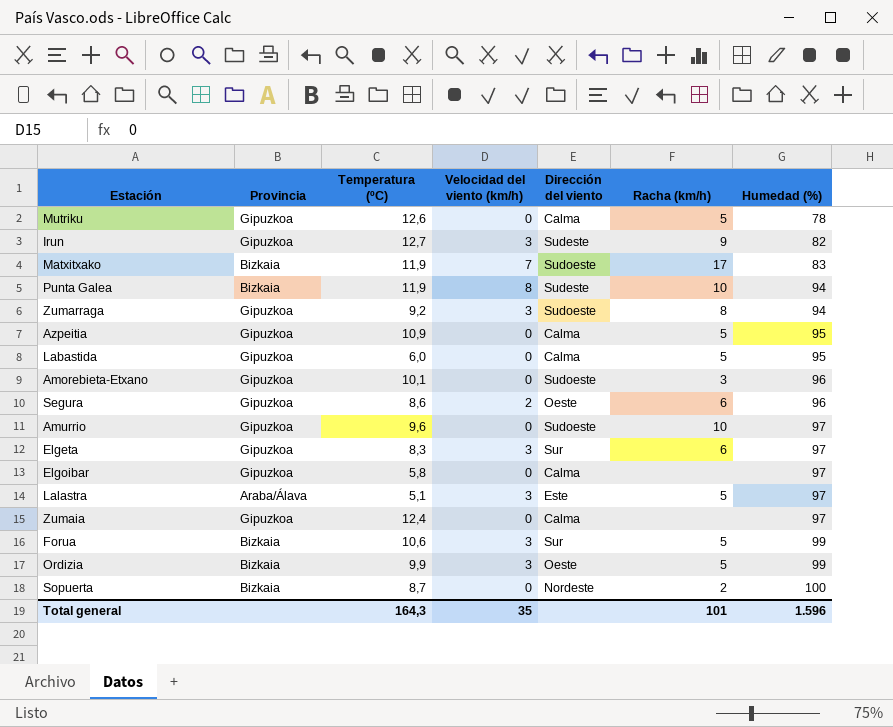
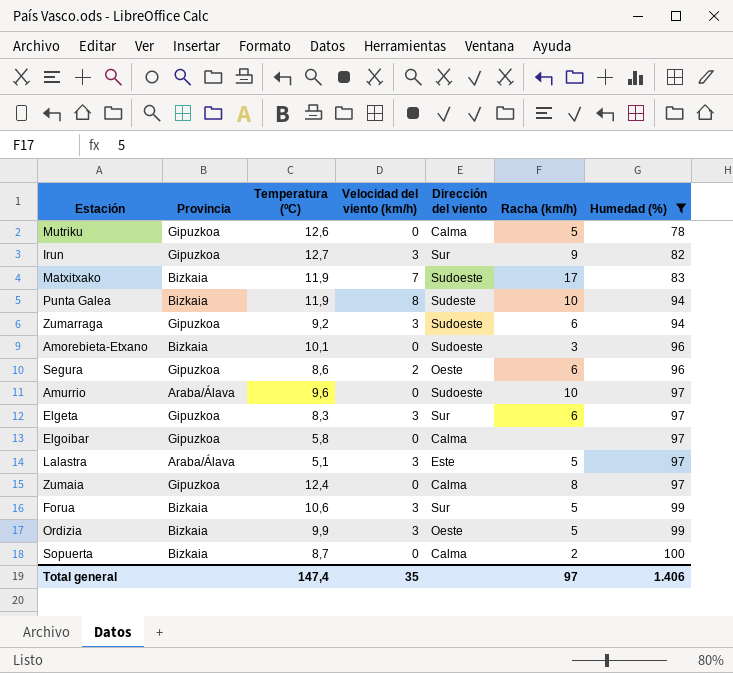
filter: none -> Humedad (%) != 95
Irun | Dirección del viento: Sudeste -> Sur
Zumarraga | Racha (km/h): 8 -> 6
Amorebieta-Etxano | Provincia: Gipuzkoa -> Bizkaia
Amurrio | Provincia: Gipuzkoa -> Araba/Álava
Zumaia | Racha (km/h): none -> 8
Sopuerta | Dirección del viento: Nordeste -> Calma
Total general | Temperatura (ºC): 164,3 -> 147,4
Total general | Racha (km/h): 101 -> 97
Total general | Humedad (%): 1.596 -> 1.406

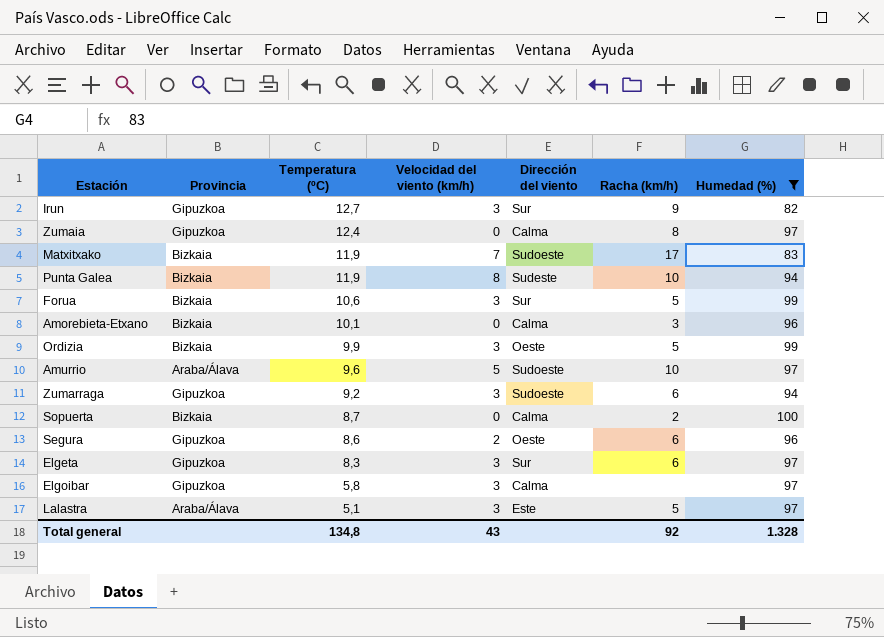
row order: Humedad (%) ascending -> Temperatura (ºC) descending
row Mutriku: Gipuzkoa | 12,6 | 0 | Calma | 5 | 78 -> none
Amorebieta-Etxano | Dirección del viento: Sudoeste -> Calma
Amurrio | Velocidad del viento (km/h): 0 -> 5
Elgoibar | Velocidad del viento (km/h): 0 -> 3
Total general | Temperatura (ºC): 147,4 -> 134,8
Total general | Velocidad del viento (km/h): 35 -> 43
Total general | Racha (km/h): 97 -> 92
Total general | Humedad (%): 1.406 -> 1.328

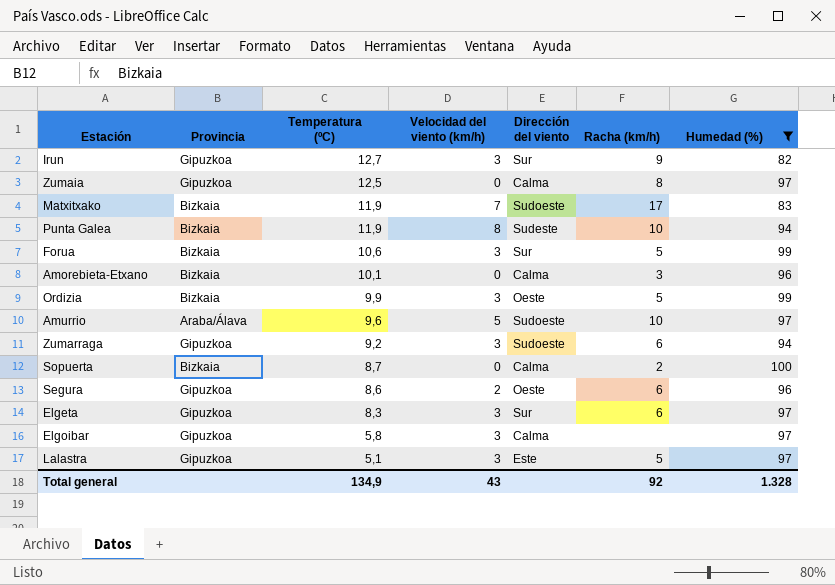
Zumaia | Temperatura (ºC): 12,4 -> 12,5
Lalastra | Provincia: Araba/Álava -> Gipuzkoa
Total general | Temperatura (ºC): 134,8 -> 134,9

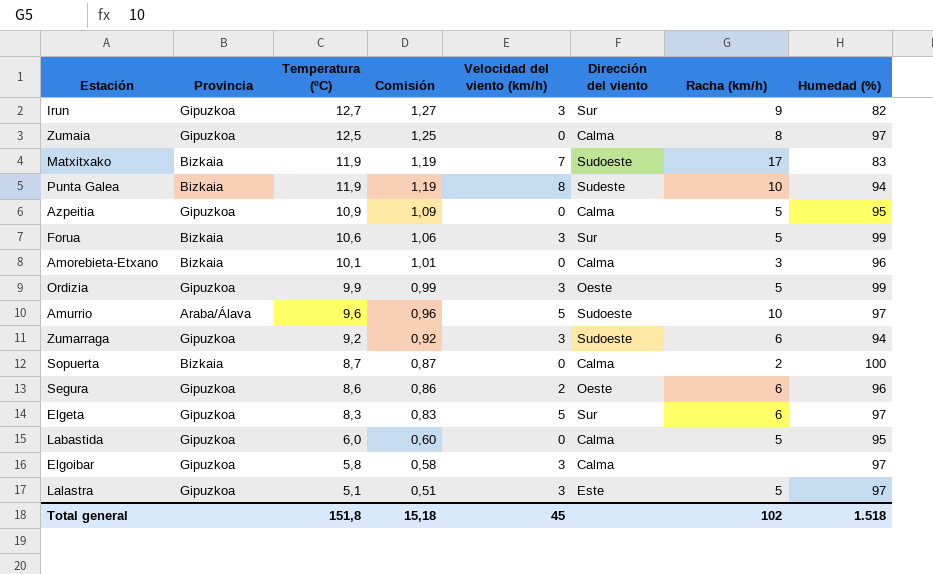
filter: Humedad (%) != 95 -> none
column Comisión | formula: none -> [Temperatura (ºC)] * 0,1
Ordizia | Provincia: Bizkaia -> Gipuzkoa
Elgeta | Velocidad del viento (km/h): 3 -> 5
Total general | Temperatura (ºC): 134,9 -> 151,8
Total general | Velocidad del viento (km/h): 43 -> 45
Total general | Racha (km/h): 92 -> 102
Total general | Humedad (%): 1.328 -> 1.518

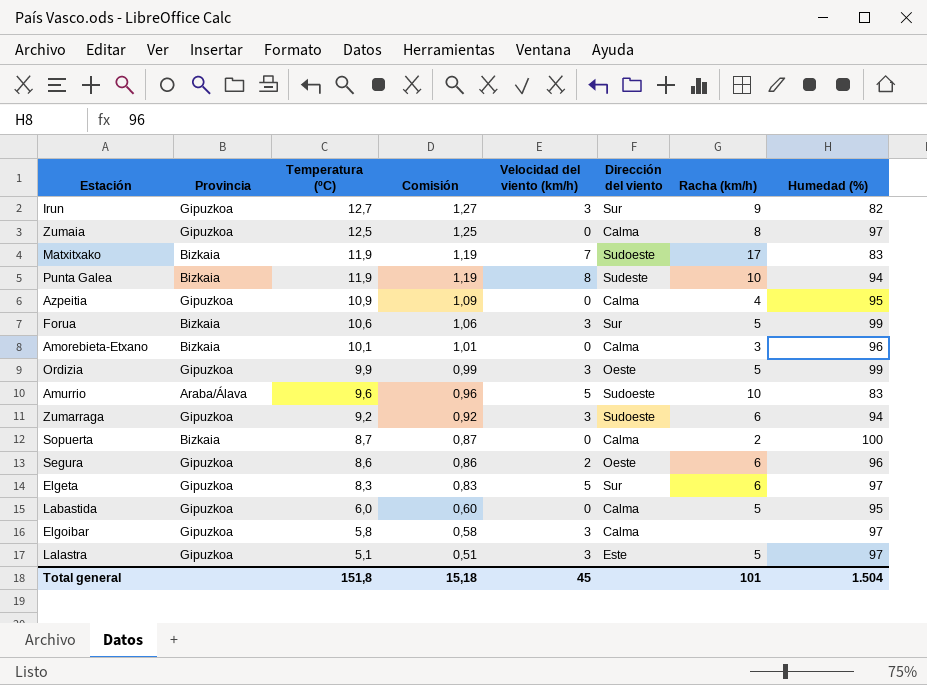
Azpeitia | Racha (km/h): 5 -> 4
Amurrio | Humedad (%): 97 -> 83
Total general | Racha (km/h): 102 -> 101
Total general | Humedad (%): 1.518 -> 1.504

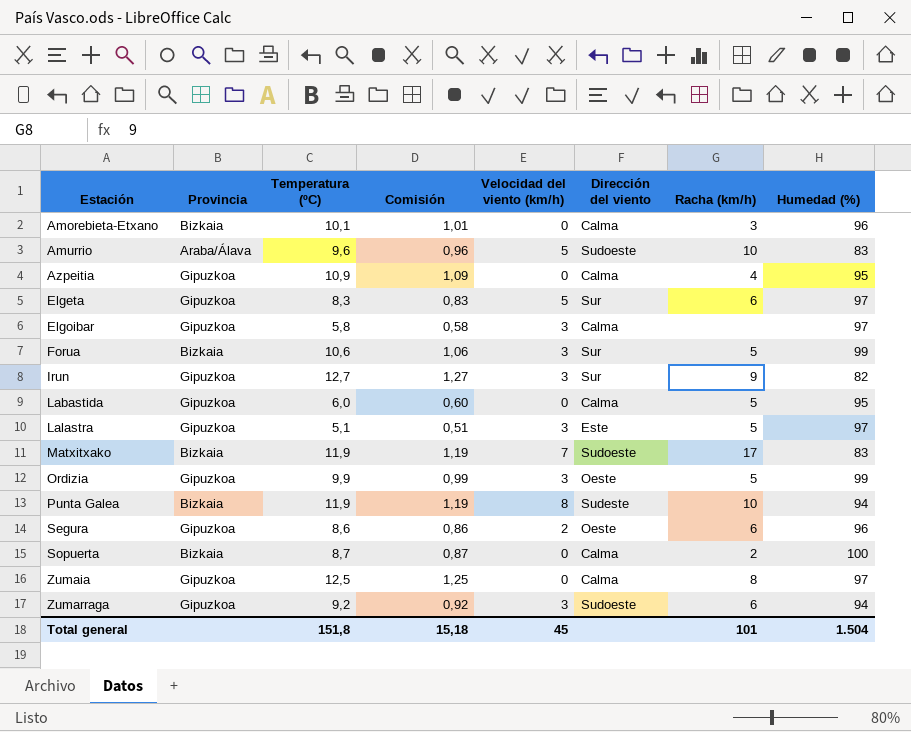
row order: Temperatura (ºC) descending -> Estación ascending

